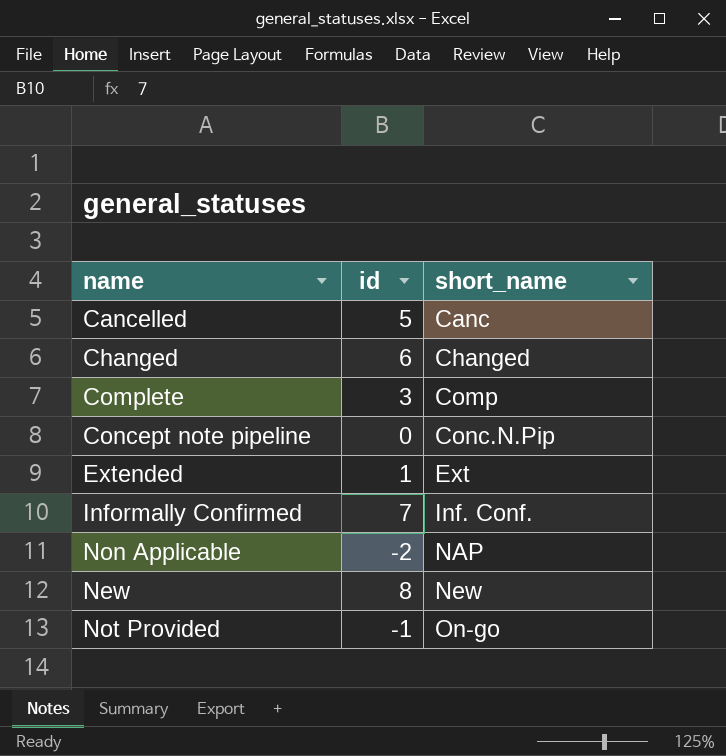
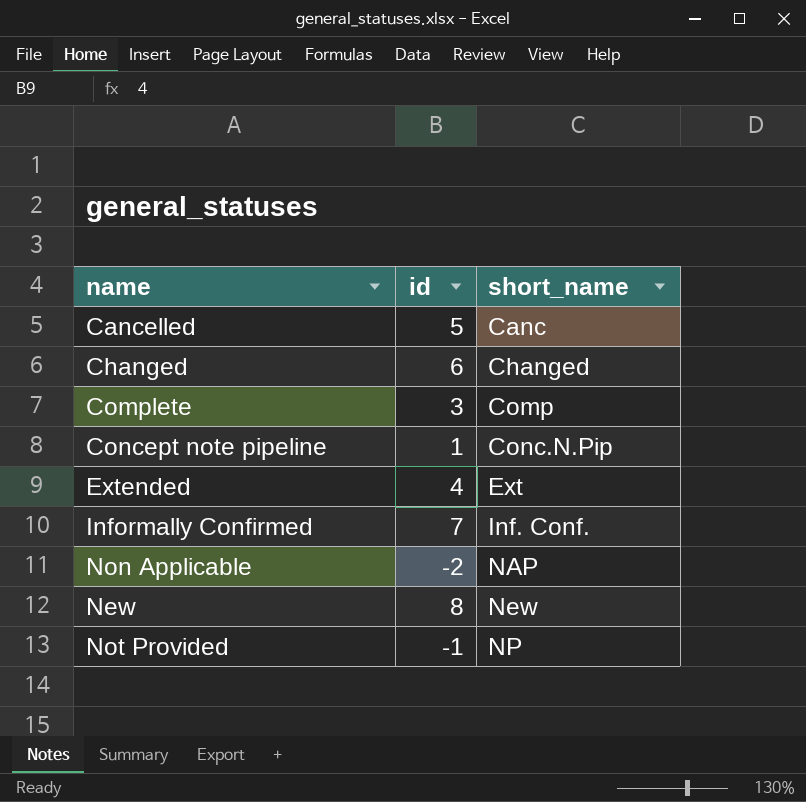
Concept note pipeline | id: 0 -> 1
Extended | id: 1 -> 4
Not Provided | short_name: On-go -> NP

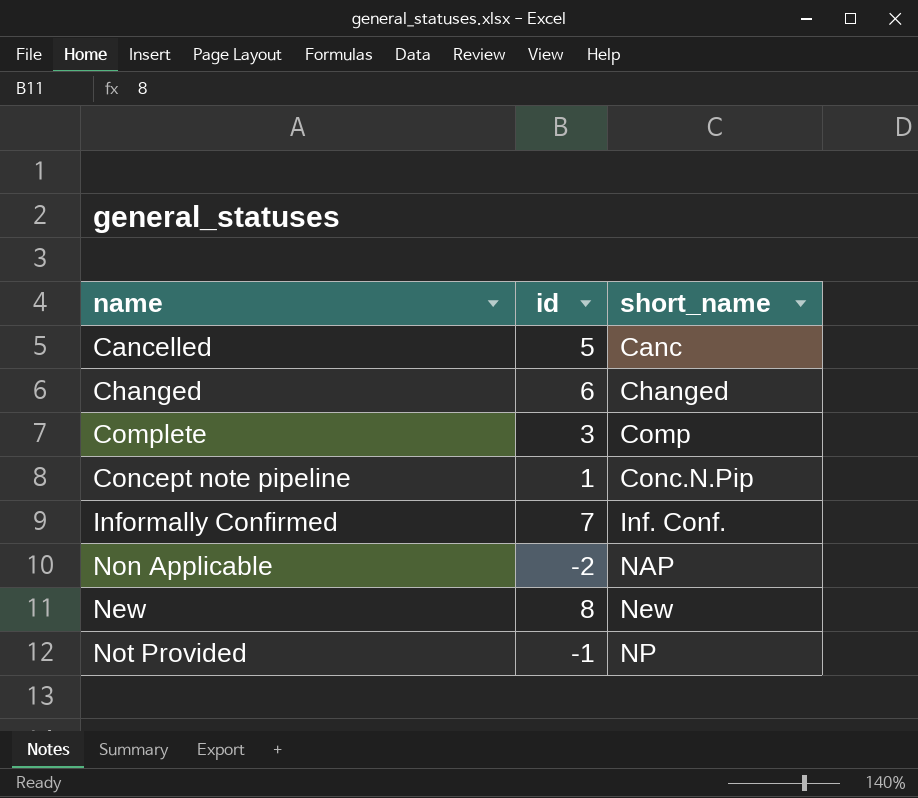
row Extended: 4 | Ext -> none

